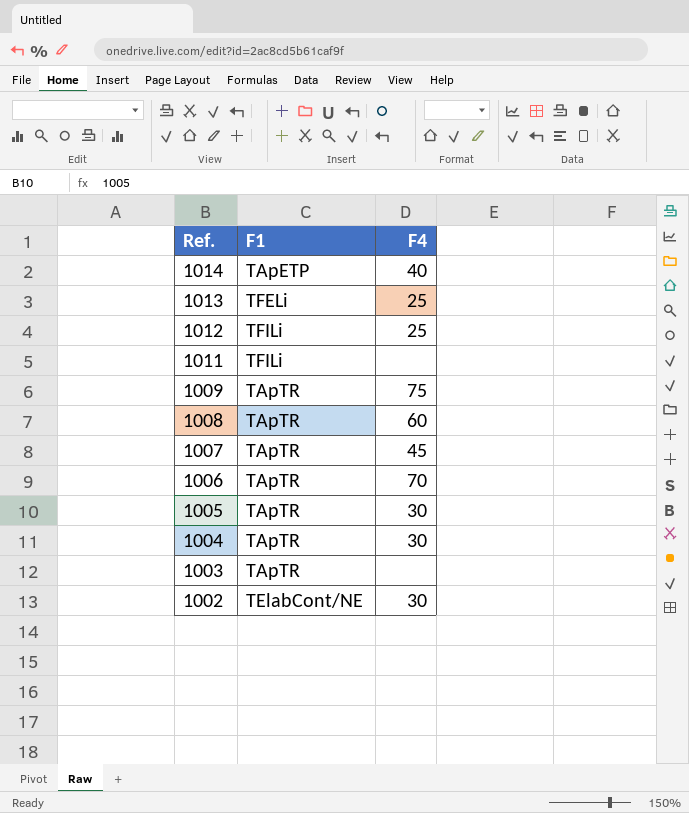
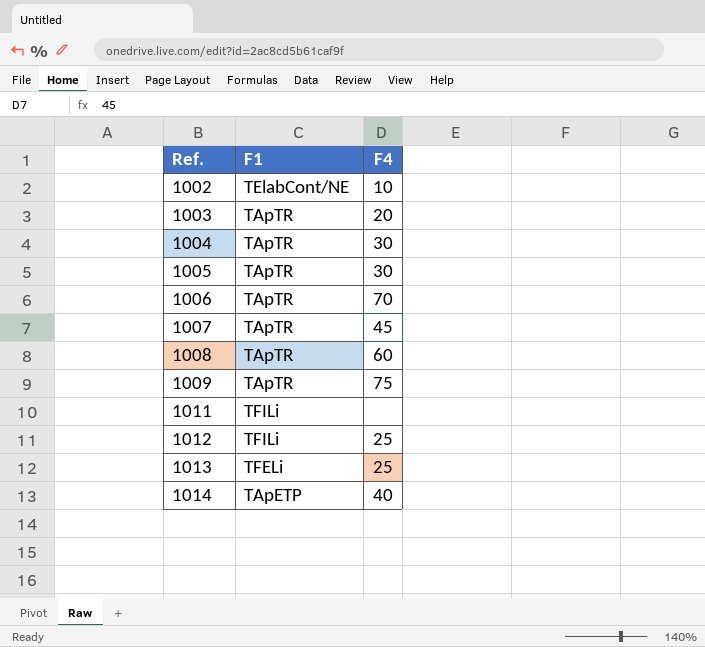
row order: Ref. descending -> Ref. ascending
1002 | F4: 30 -> 10
1003 | F4: none -> 20

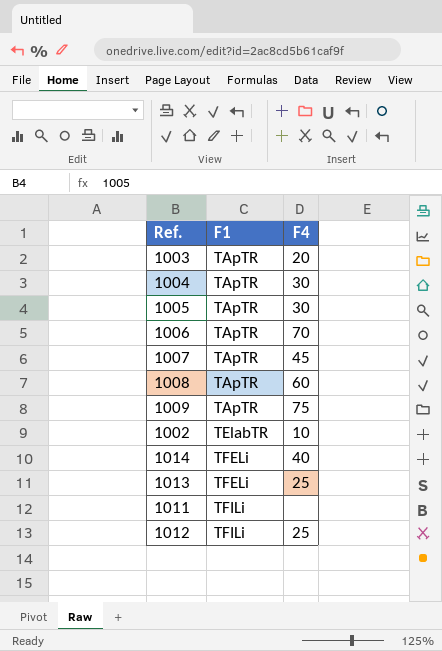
row order: Ref. ascending -> F1 ascending
1002 | F1: TElabCont/NE -> TElabTR
1014 | F1: TApETP -> TFELi

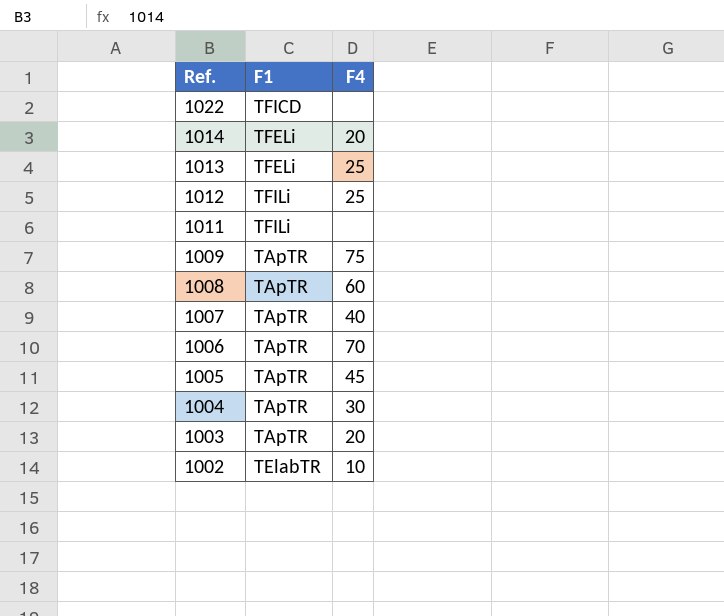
row order: F1 ascending -> Ref. descending
row 1022: none -> TFICD | none
1014 | F4: 40 -> 20
1007 | F4: 45 -> 40
1005 | F4: 30 -> 45

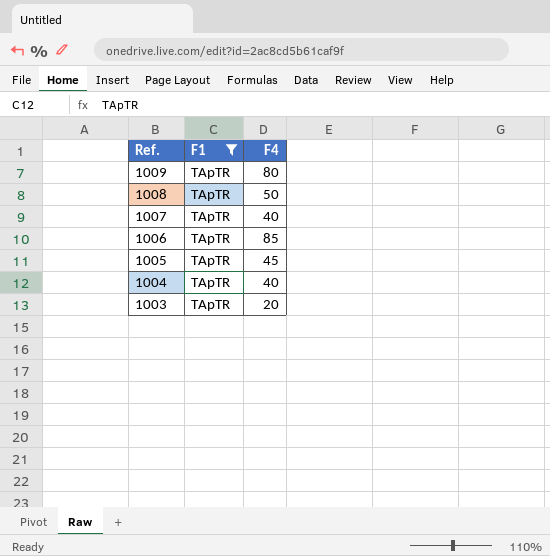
filter: none -> F1 = TApTR
1009 | F4: 75 -> 80
1008 | F4: 60 -> 50
1006 | F4: 70 -> 85
1004 | F4: 30 -> 40

